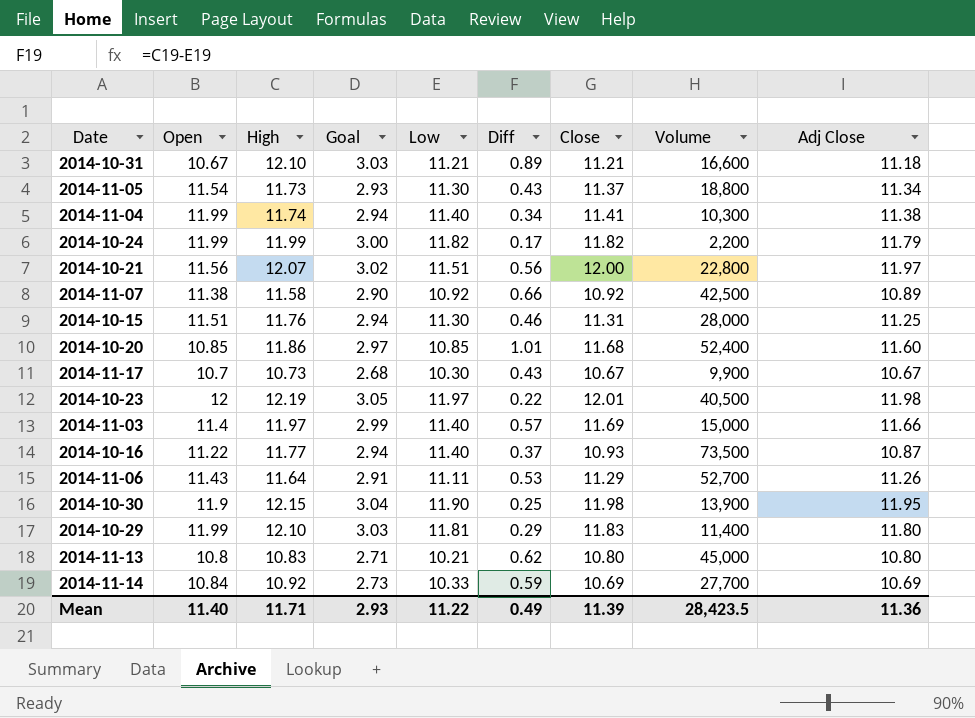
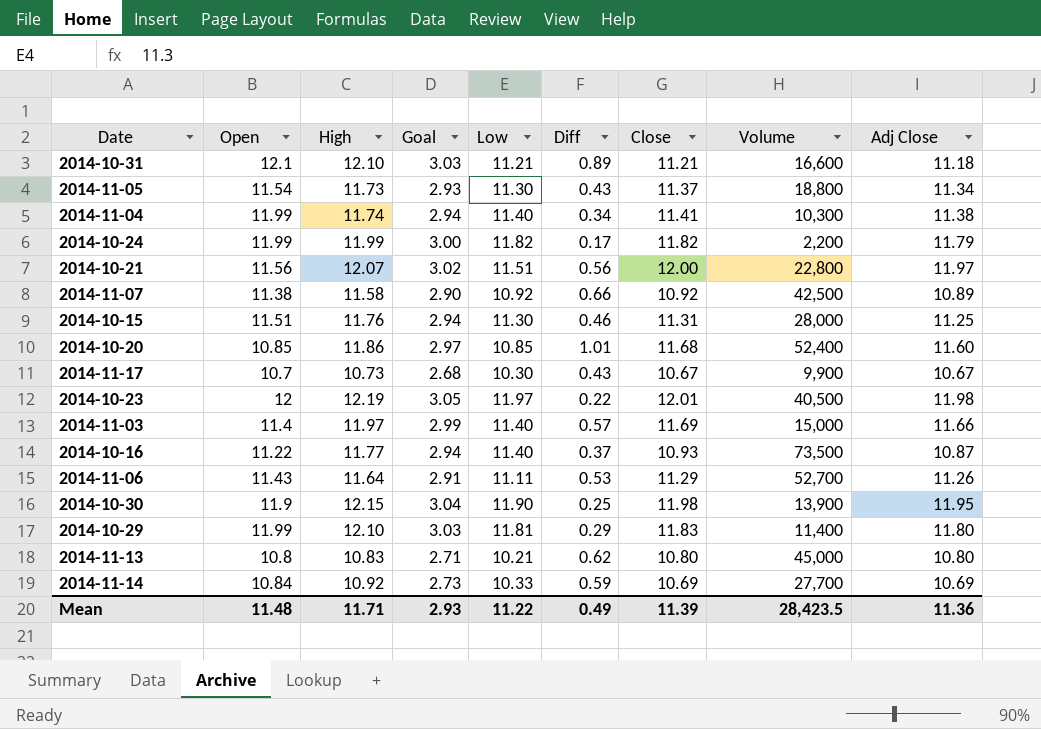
2014-10-31 | Open: 10.67 -> 12.1
Mean | Open: 11.40 -> 11.48

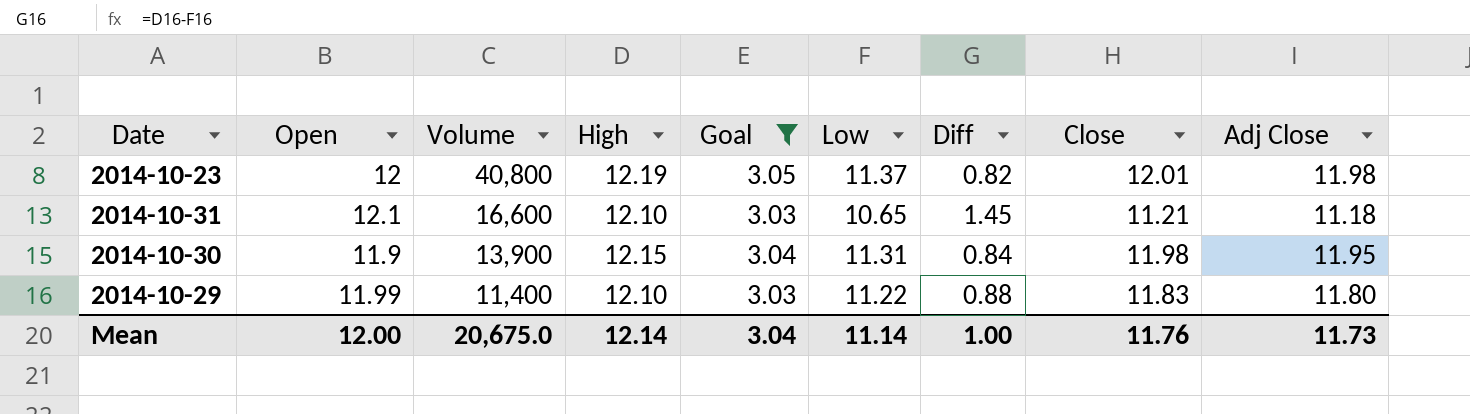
filter: none -> Goal >= 3.03
row order: none -> Volume descending
column Volume | position: 8 -> 3
2014-10-23 | Volume: 40,500 -> 40,800
2014-10-23 | Low: 11.97 -> 11.37
2014-10-23 | Diff: 0.22 -> 0.82
2014-10-31 | Low: 11.21 -> 10.65
2014-10-31 | Diff: 0.89 -> 1.45
2014-10-30 | Low: 11.90 -> 11.31
2014-10-30 | Diff: 0.25 -> 0.84
2014-10-29 | Low: 11.81 -> 11.22
2014-10-29 | Diff: 0.29 -> 0.88
Mean | Open: 11.48 -> 12.00
Mean | Volume: 28,423.5 -> 20,675.0
Mean | High: 11.71 -> 12.14
Mean | Goal: 2.93 -> 3.04
Mean | Low: 11.22 -> 11.14
Mean | Diff: 0.49 -> 1.00
Mean | Close: 11.39 -> 11.76
Mean | Adj Close: 11.36 -> 11.73

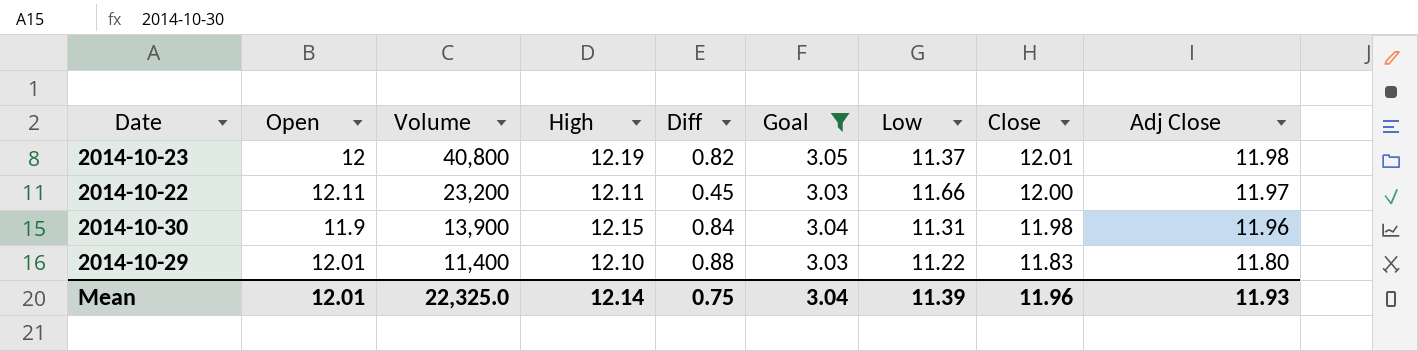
column Diff | position: 7 -> 5
row 2014-10-31: 12.1 | 16,600 | 12.10 | 3.03 | 10.65 | 1.45 | 11.21 | 11.18 -> none
row 2014-10-22: none -> 12.11 | 23,200 | 12.11 | 0.45 | 3.03 | 11.66 | 12.00 | 11.97
2014-10-30 | Adj Close: 11.95 -> 11.96
2014-10-29 | Open: 11.99 -> 12.01
Mean | Open: 12.00 -> 12.01
Mean | Volume: 20,675.0 -> 22,325.0
Mean | Diff: 1.00 -> 0.75
Mean | Low: 11.14 -> 11.39
Mean | Close: 11.76 -> 11.96
Mean | Adj Close: 11.73 -> 11.93

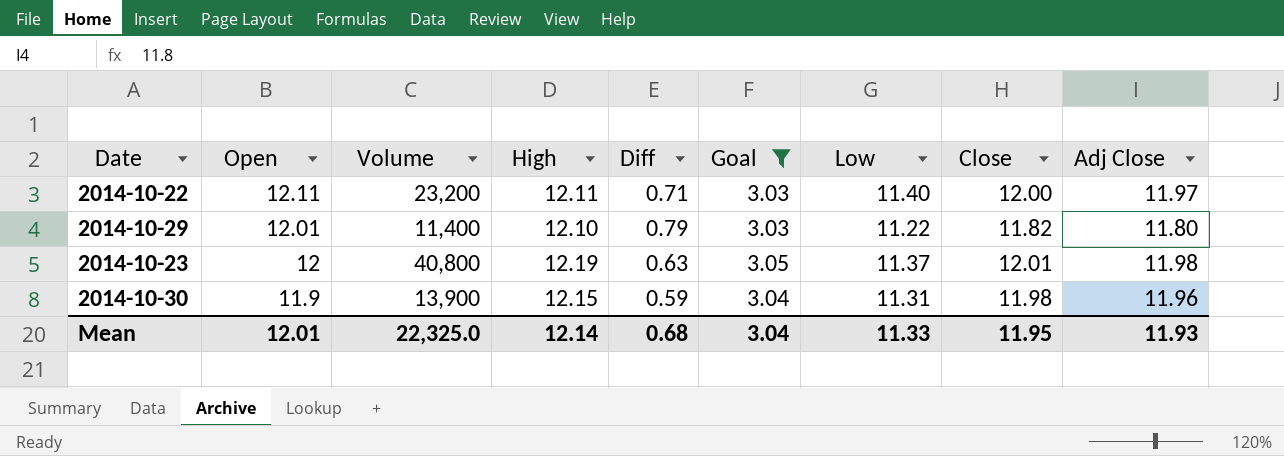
row order: Volume descending -> Open descending
column Diff | formula: [High] - [Low] -> [Open] - [Low]
2014-10-22 | Low: 11.66 -> 11.40
2014-10-29 | Close: 11.83 -> 11.82
Mean | Diff: 0.75 -> 0.68
Mean | Low: 11.39 -> 11.33
Mean | Close: 11.96 -> 11.95

